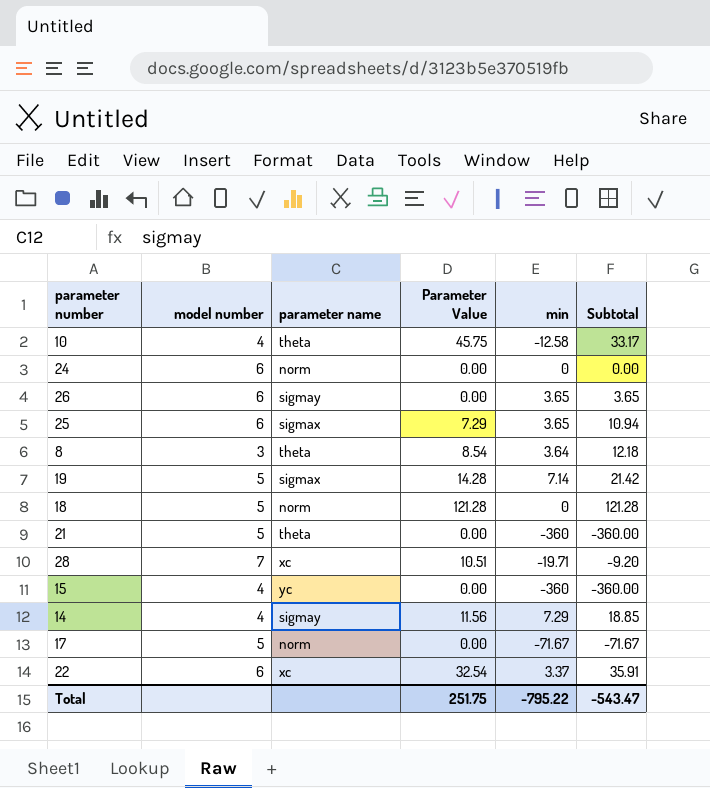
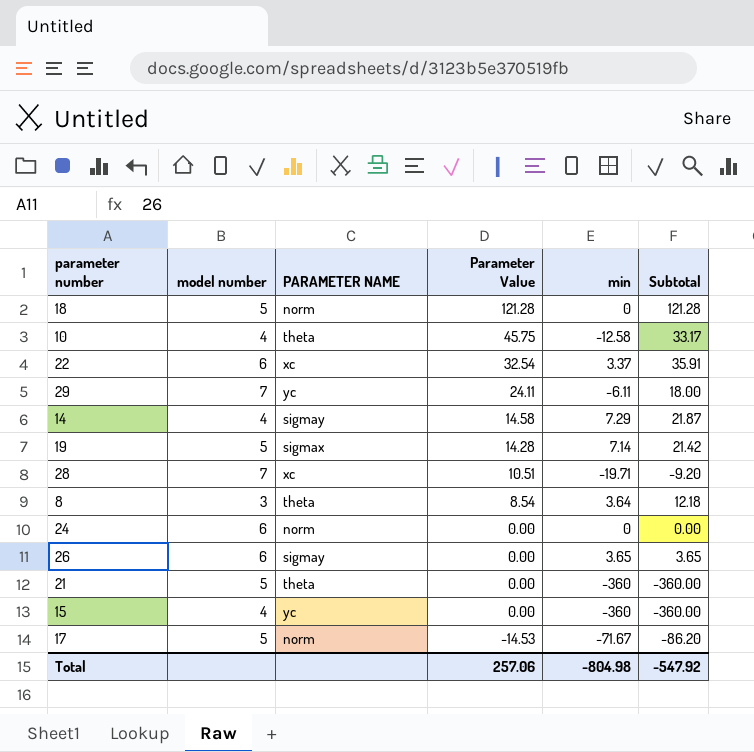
row order: none -> Parameter Value descending
column name: parameter name -> PARAMETER NAME
row 25: 6 | sigmax | 7.29 | 3.65 | 10.94 -> none
row 29: none -> 7 | yc | 24.11 | -6.11 | 18.00
14 | Parameter Value: 11.56 -> 14.58
14 | Subtotal: 18.85 -> 21.87
17 | Parameter Value: 0.00 -> -14.53
17 | Subtotal: -71.67 -> -86.20
Total | Parameter Value: 251.75 -> 257.06
Total | min: -795.22 -> -804.98
Total | Subtotal: -543.47 -> -547.92

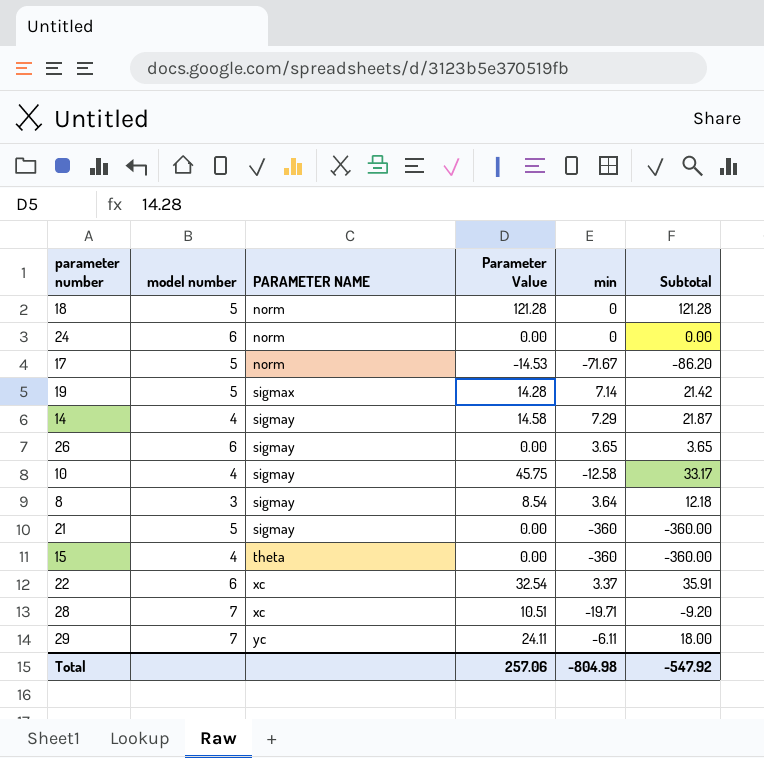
row order: Parameter Value descending -> PARAMETER NAME ascending
10 | PARAMETER NAME: theta -> sigmay
8 | PARAMETER NAME: theta -> sigmay
21 | PARAMETER NAME: theta -> sigmay
15 | PARAMETER NAME: yc -> theta

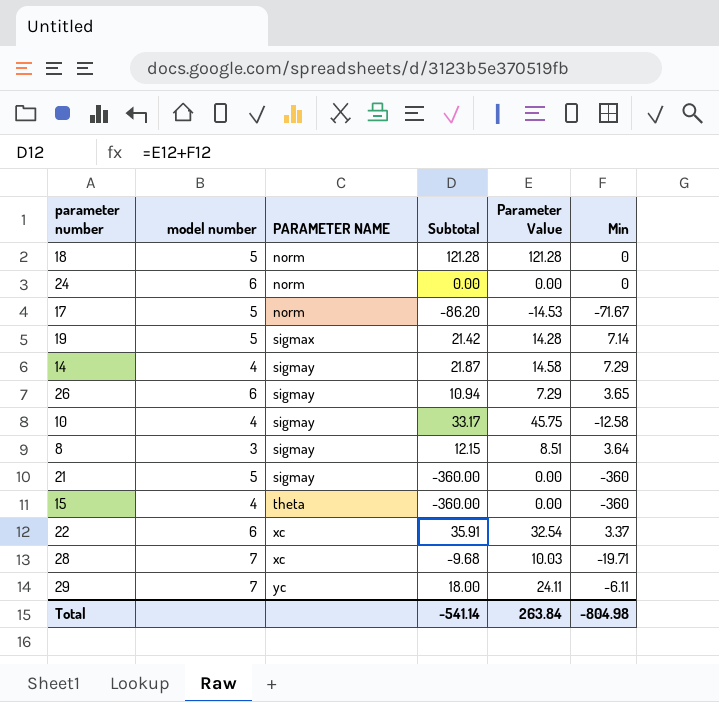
column Subtotal | position: 6 -> 4
column name: min -> Min
26 | Subtotal: 3.65 -> 10.94
26 | Parameter Value: 0.00 -> 7.29
8 | Subtotal: 12.18 -> 12.15
8 | Parameter Value: 8.54 -> 8.51
28 | Subtotal: -9.20 -> -9.68
28 | Parameter Value: 10.51 -> 10.03
Total | Subtotal: -547.92 -> -541.14
Total | Parameter Value: 257.06 -> 263.84

